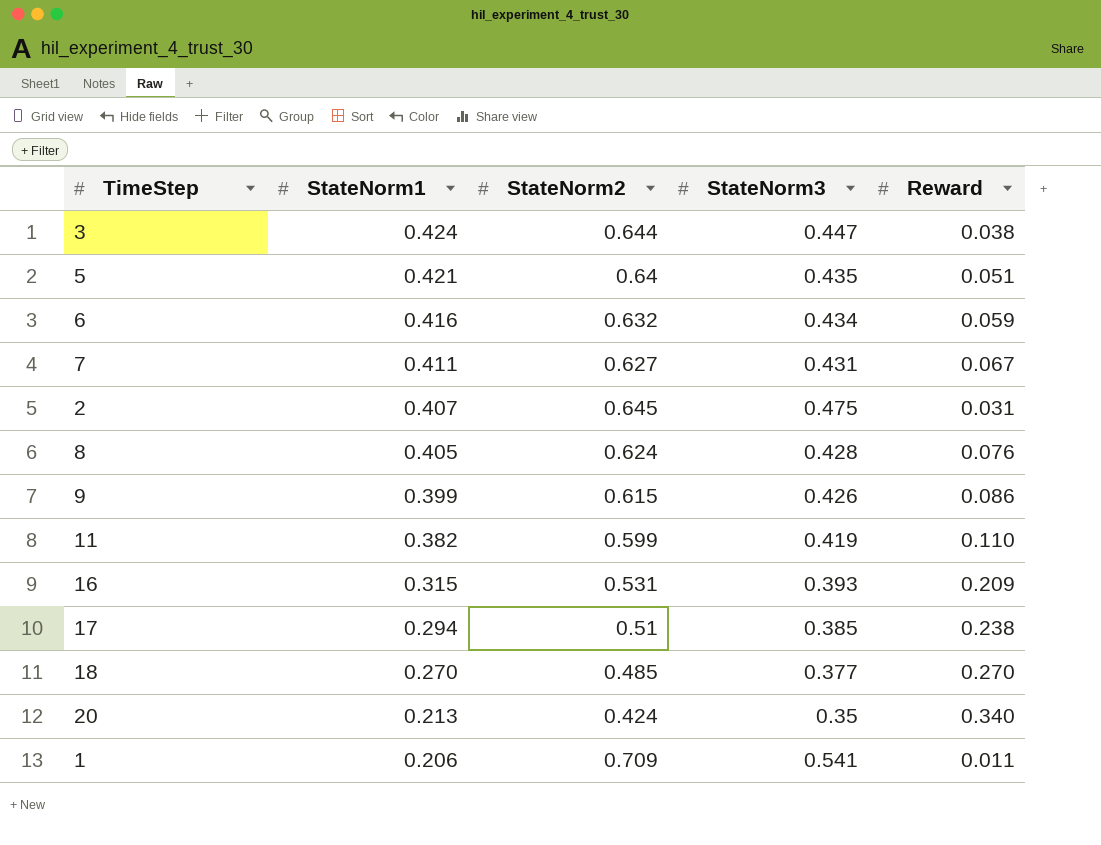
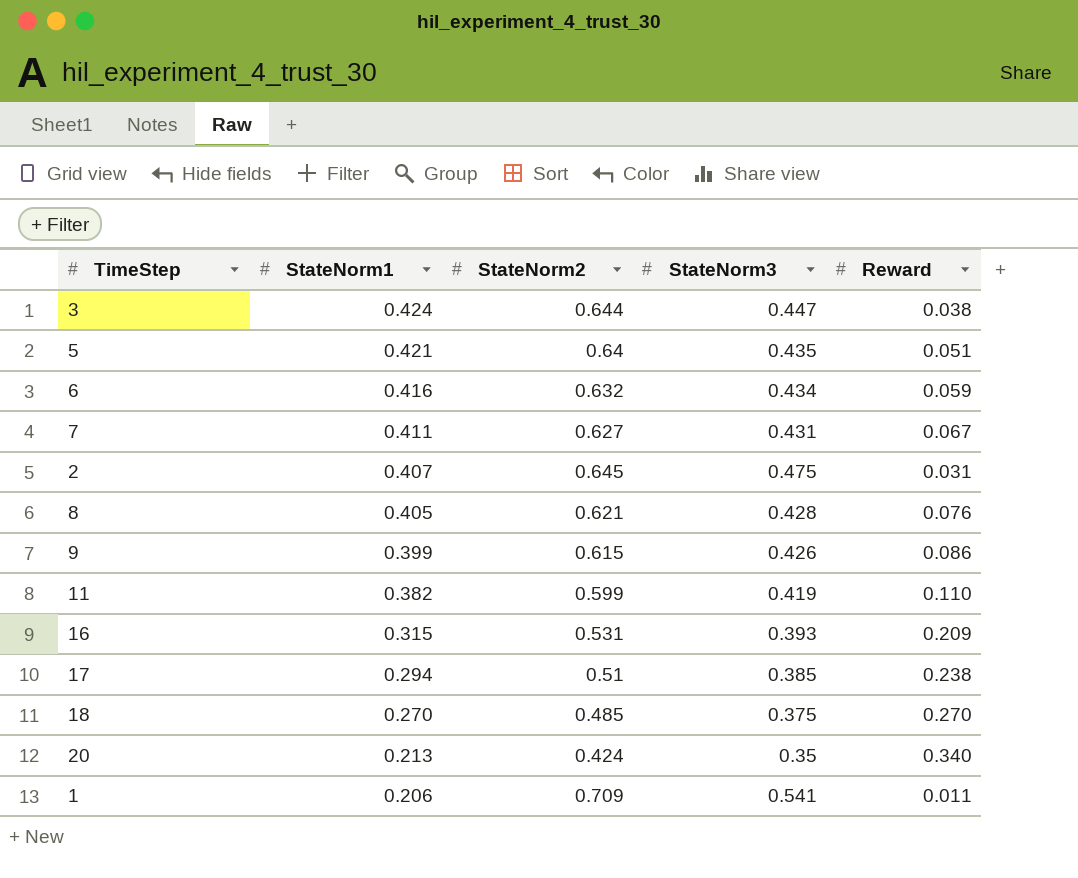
8 | StateNorm2: 0.624 -> 0.621
18 | StateNorm3: 0.377 -> 0.375

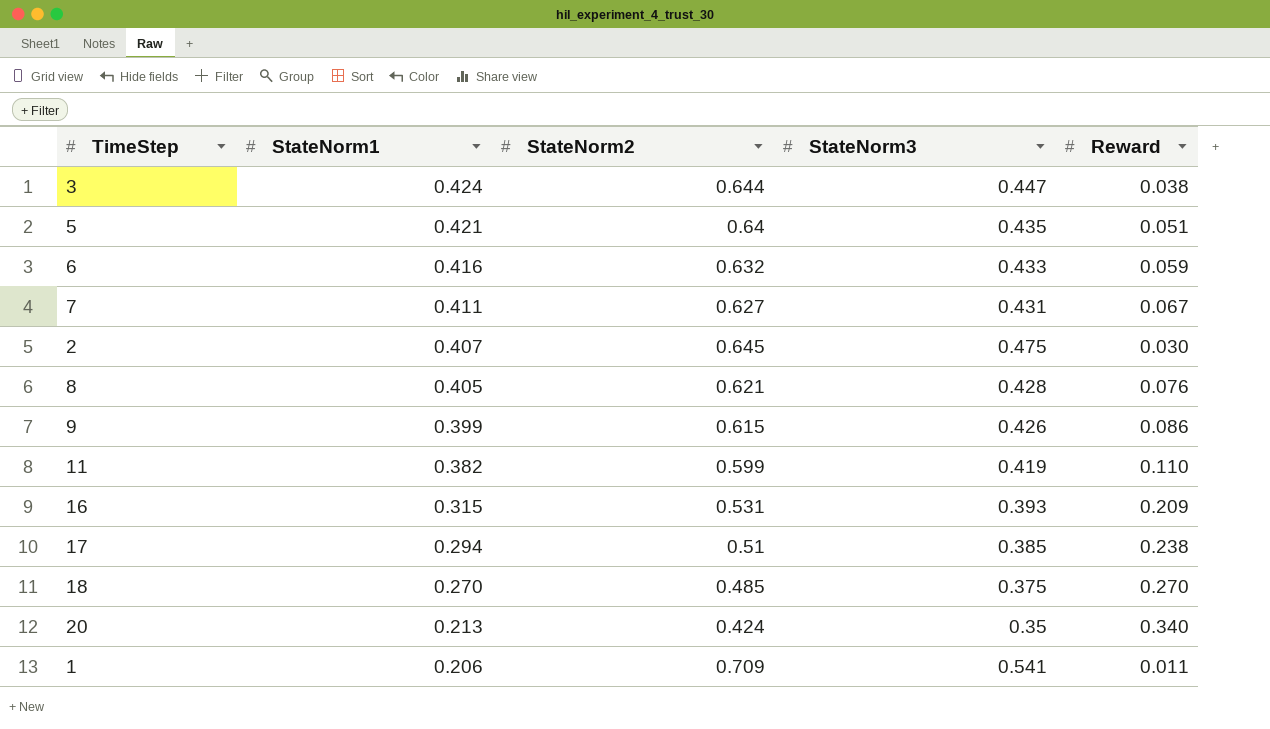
6 | StateNorm3: 0.434 -> 0.433
2 | Reward: 0.031 -> 0.030

